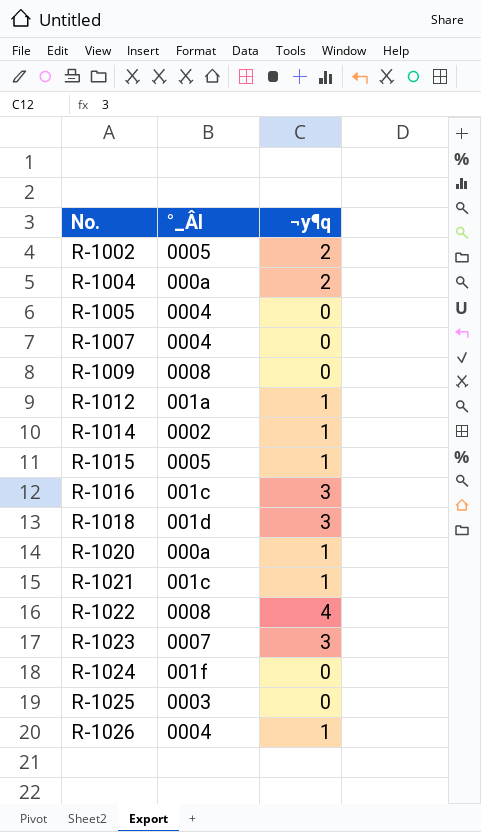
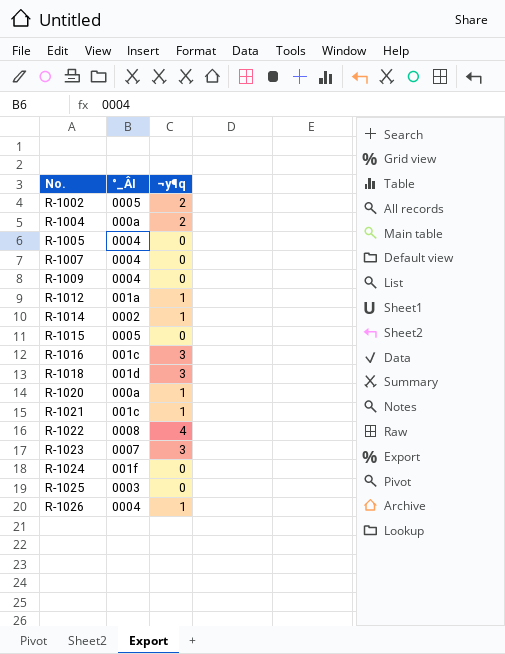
R-1009 | °_ÂI: 0008 -> 0004
R-1015 | ¬y¶q: 1 -> 0

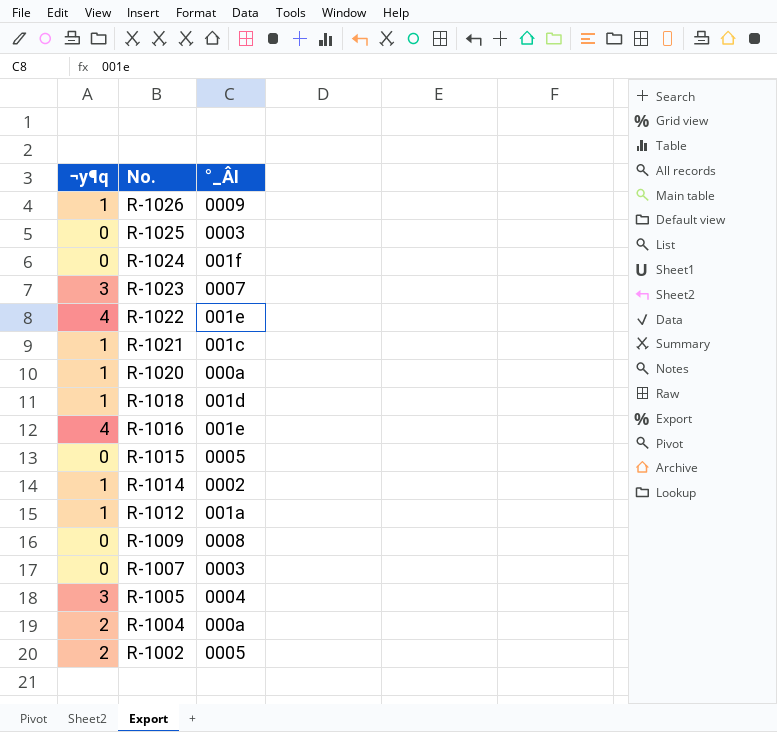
row order: No. ascending -> No. descending
column ¬y¶q | position: 3 -> 1
R-1026 | °_ÂI: 0004 -> 0009
R-1022 | °_ÂI: 0008 -> 001e
R-1018 | ¬y¶q: 3 -> 1
R-1016 | ¬y¶q: 3 -> 4
R-1016 | °_ÂI: 001c -> 001e
R-1009 | °_ÂI: 0004 -> 0008
R-1007 | °_ÂI: 0004 -> 0003
R-1005 | ¬y¶q: 0 -> 3

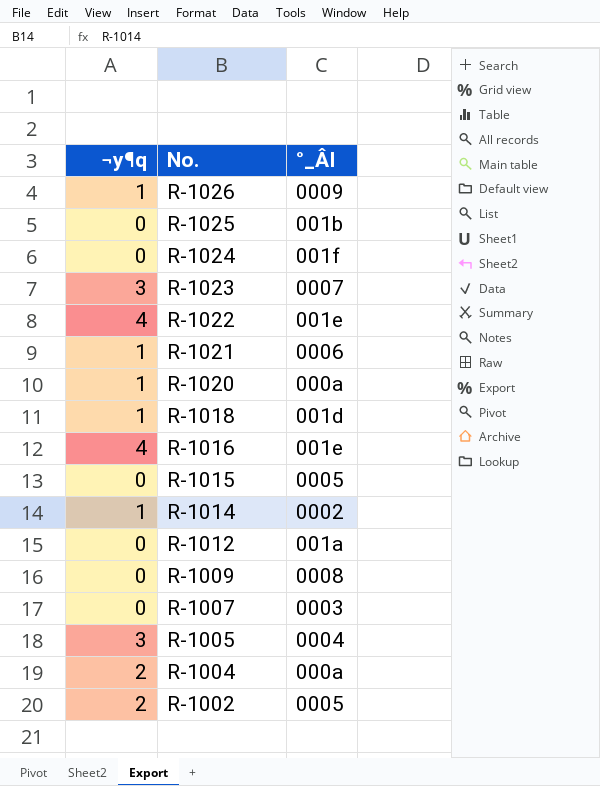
R-1025 | °_ÂI: 0003 -> 001b
R-1021 | °_ÂI: 001c -> 0006
R-1012 | ¬y¶q: 1 -> 0

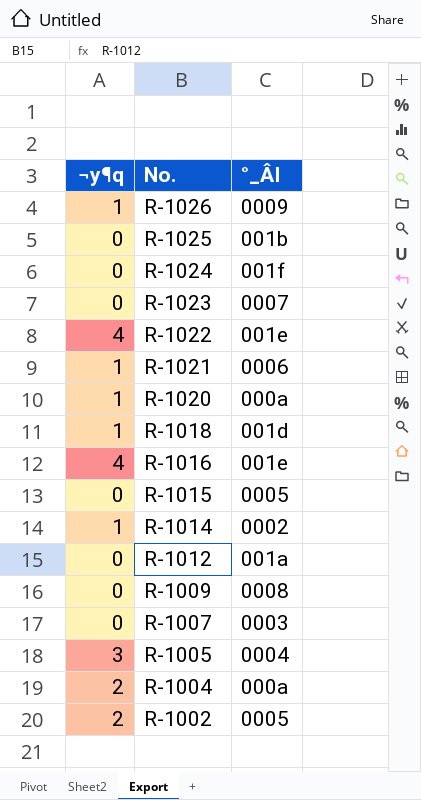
R-1023 | ¬y¶q: 3 -> 0

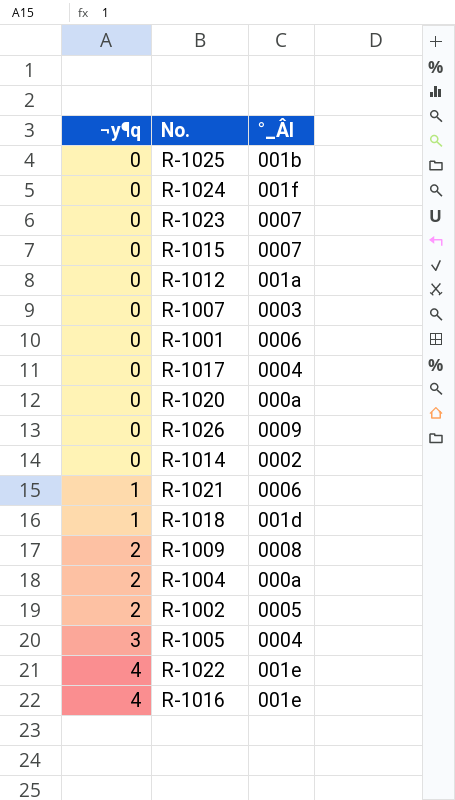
row order: No. descending -> ¬y¶q ascending
R-1015 | °_ÂI: 0005 -> 0007
row R-1001: none -> 0 | 0006
row R-1017: none -> 0 | 0004
R-1020 | ¬y¶q: 1 -> 0
R-1026 | ¬y¶q: 1 -> 0
R-1014 | ¬y¶q: 1 -> 0
R-1009 | ¬y¶q: 0 -> 2

